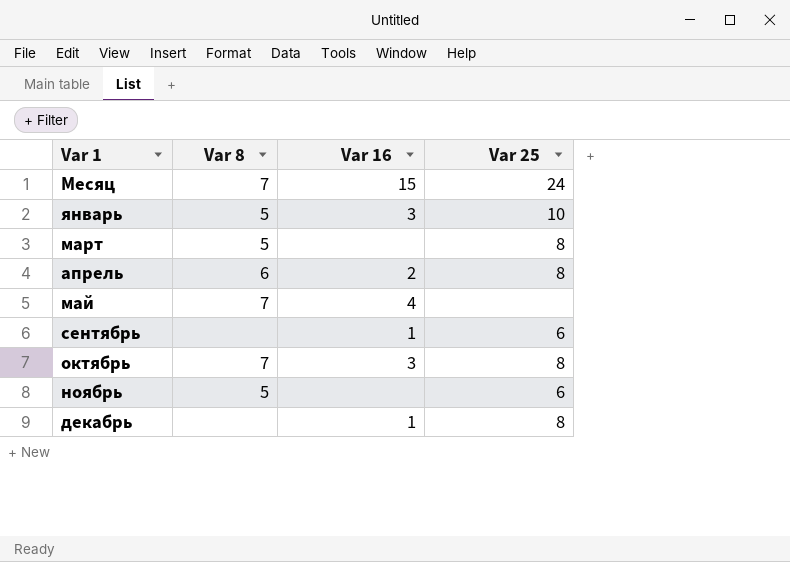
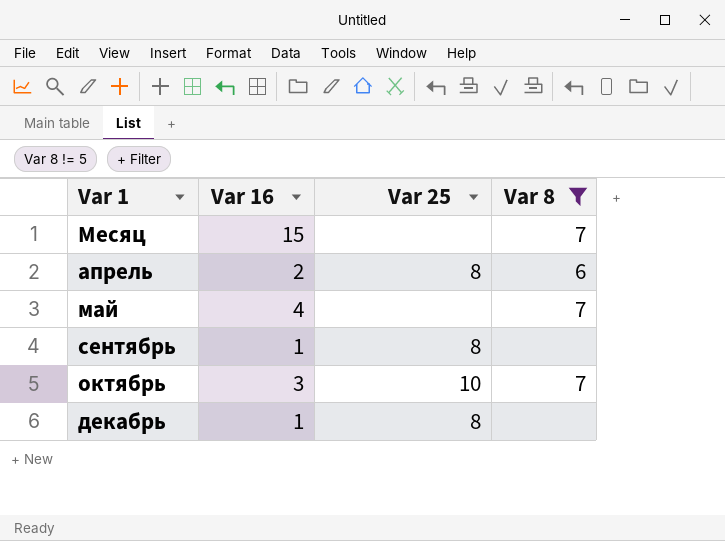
filter: none -> Var 8 != 5
column Var 8 | position: 2 -> 4
Месяц | Var 25: 24 -> none
сентябрь | Var 25: 6 -> 8
октябрь | Var 25: 8 -> 10

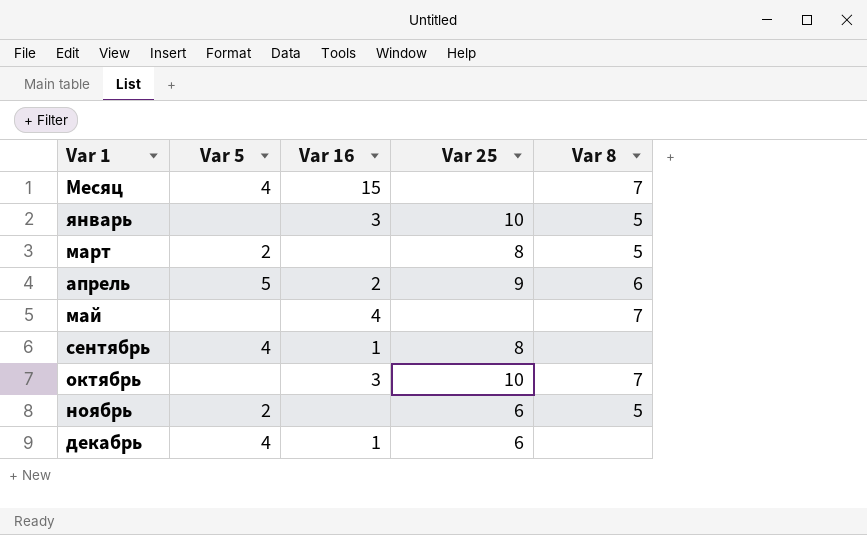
filter: Var 8 != 5 -> none
column Var 5 | position: none -> 2
апрель | Var 25: 8 -> 9
декабрь | Var 25: 8 -> 6

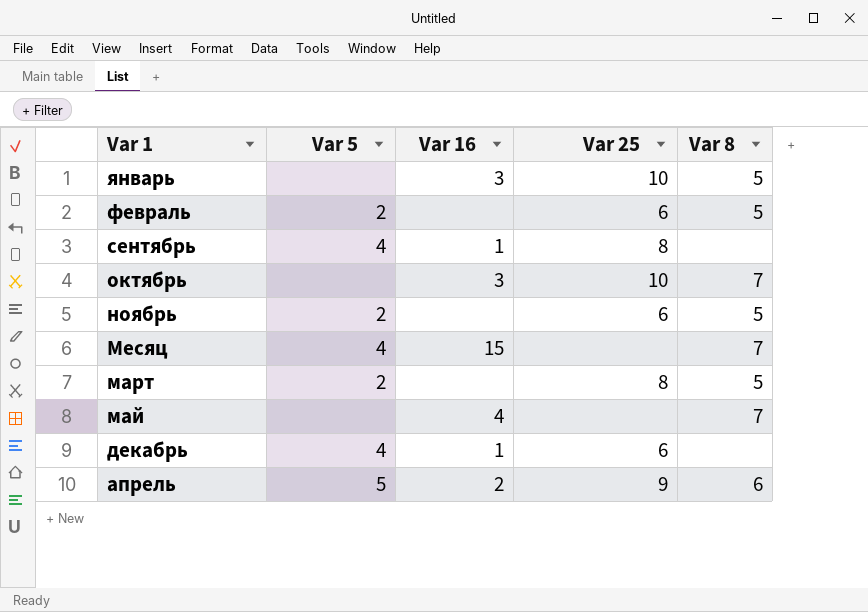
row order: none -> Var 1 descending
row февраль: none -> 2 | none | 6 | 5

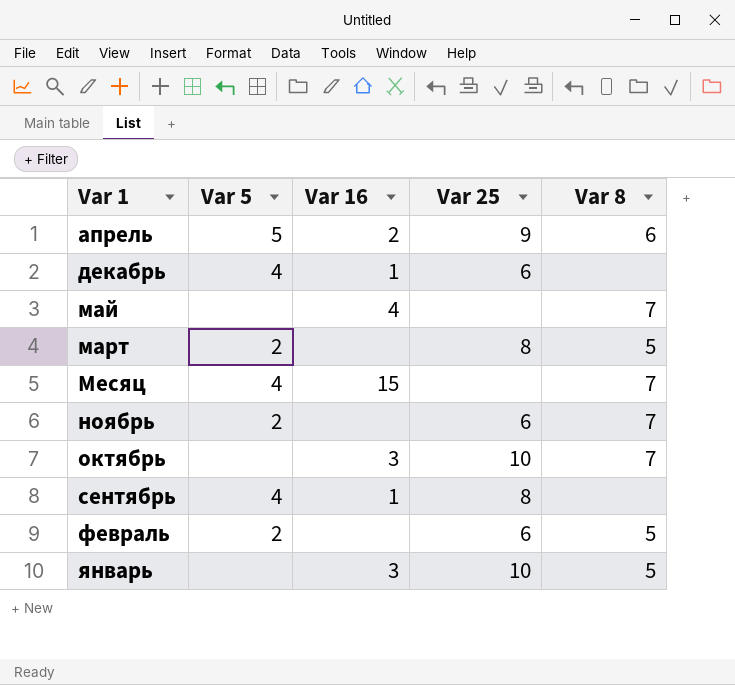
row order: Var 1 descending -> Var 1 ascending
ноябрь | Var 8: 5 -> 7

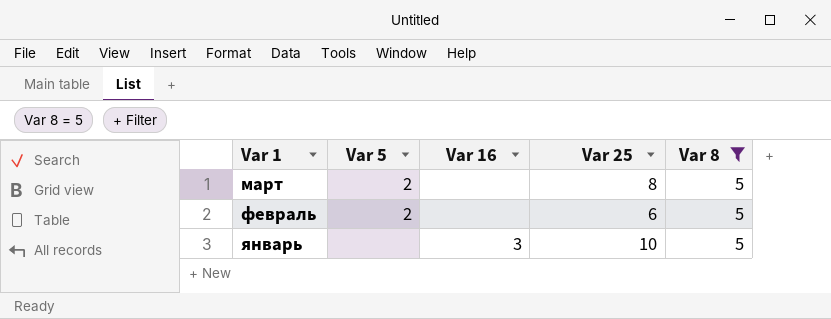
filter: none -> Var 8 = 5

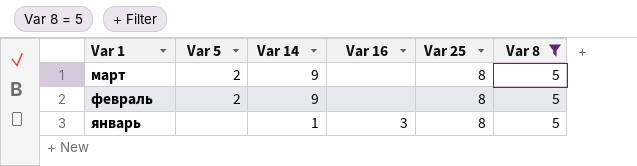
column Var 14 | position: none -> 3
февраль | Var 25: 6 -> 8
январь | Var 25: 10 -> 8

